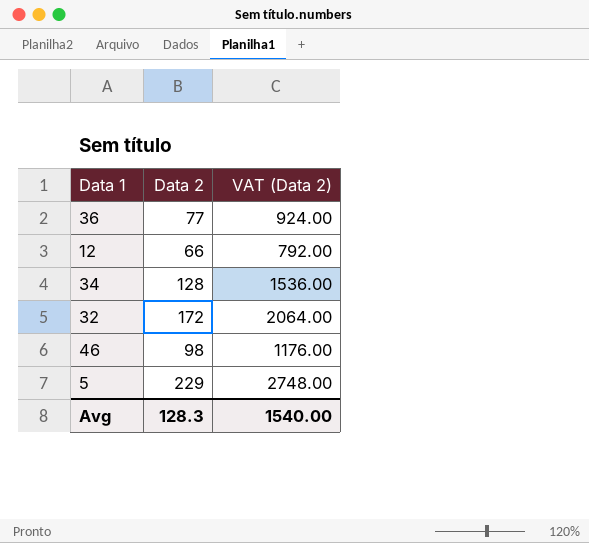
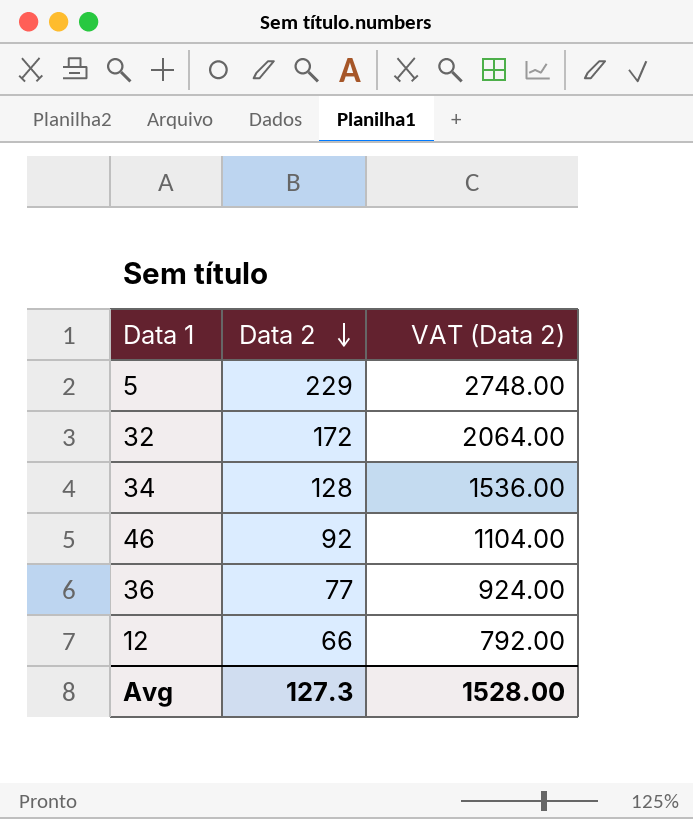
row order: none -> Data 2 descending
46 | Data 2: 98 -> 92
46 | VAT (Data 2): 1176.00 -> 1104.00
Avg | Data 2: 128.3 -> 127.3
Avg | VAT (Data 2): 1540.00 -> 1528.00

